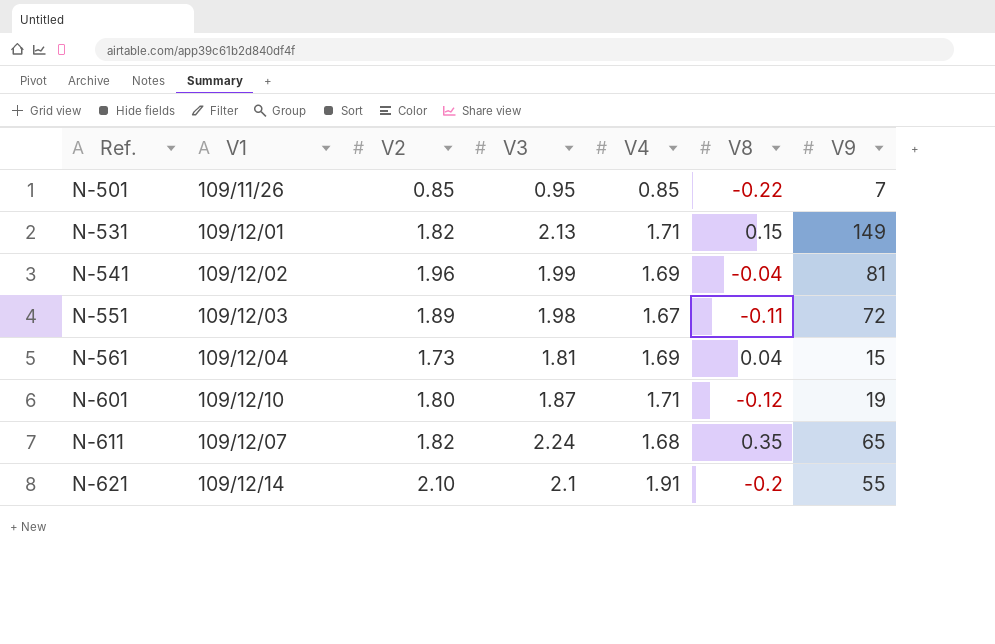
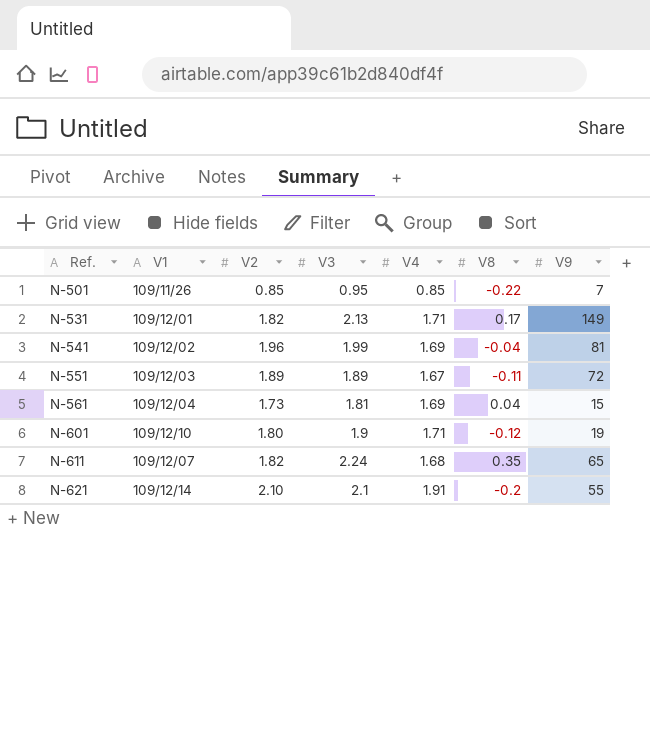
N-531 | V8: 0.15 -> 0.17
N-551 | V3: 1.98 -> 1.89
N-601 | V3: 1.87 -> 1.9

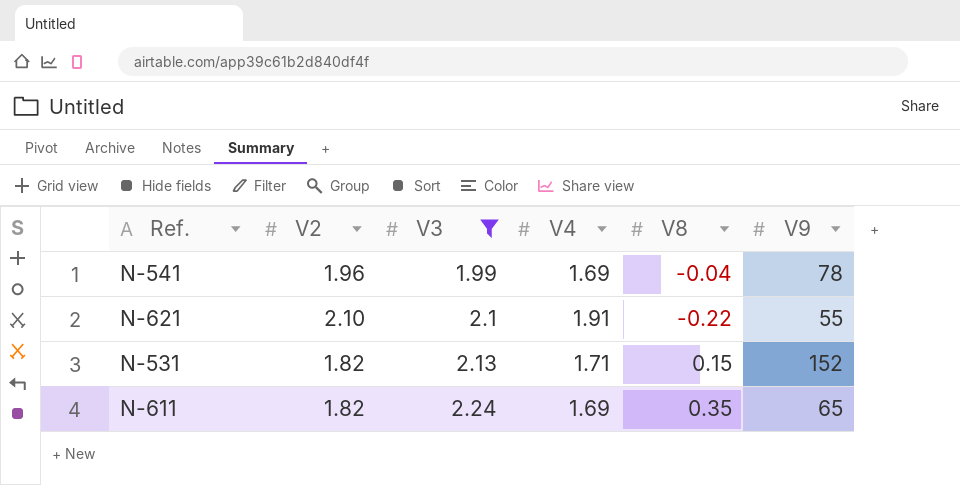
filter: none -> V3 >= 1.99
row order: Ref. ascending -> V3 ascending
column V1 | position: 2 -> none
N-541 | V9: 81 -> 78
N-621 | V8: -0.2 -> -0.22
N-531 | V8: 0.17 -> 0.15
N-531 | V9: 149 -> 152
N-611 | V4: 1.68 -> 1.69

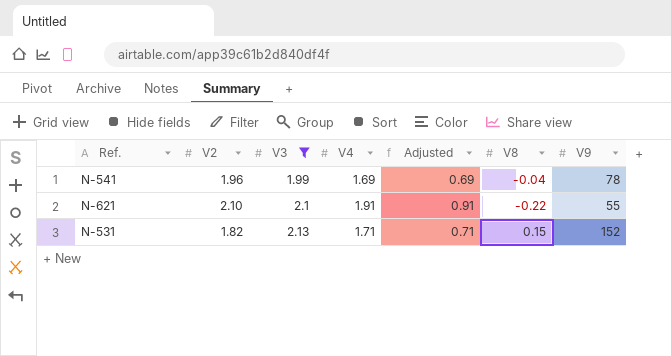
column Adjusted | formula: none -> [V4] - 1
row N-611: 1.82 | 2.24 | 1.69 | 0.35 | 65 -> none

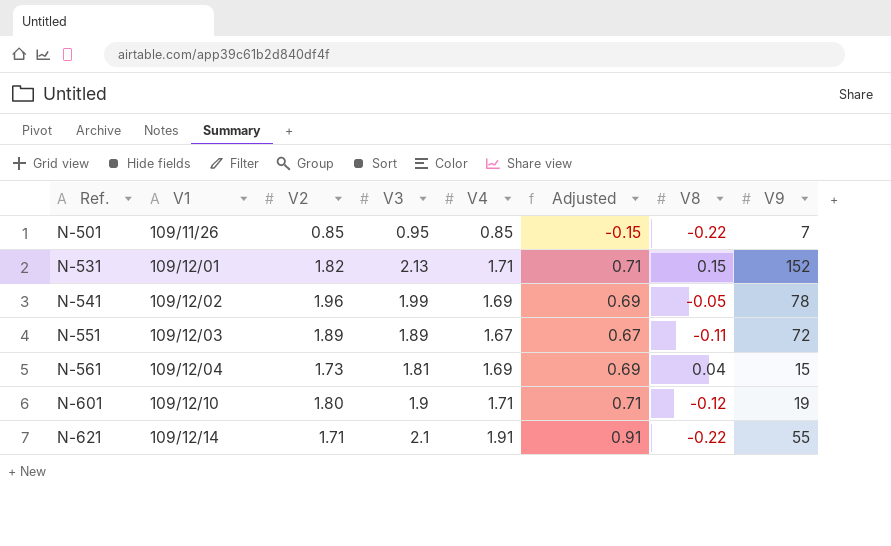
filter: V3 >= 1.99 -> none
row order: V3 ascending -> Ref. ascending
column V1 | position: none -> 2
N-541 | V8: -0.04 -> -0.05
N-621 | V2: 2.10 -> 1.71

